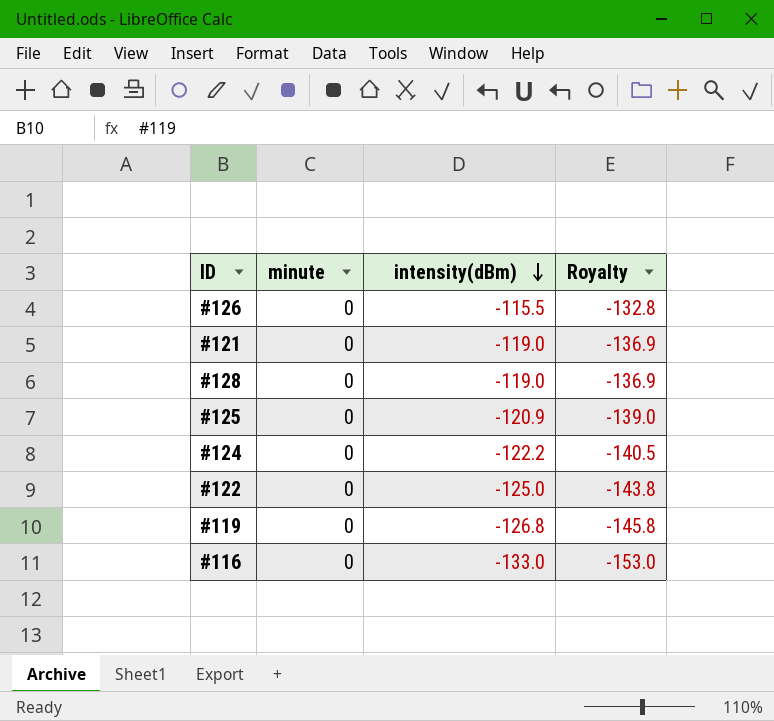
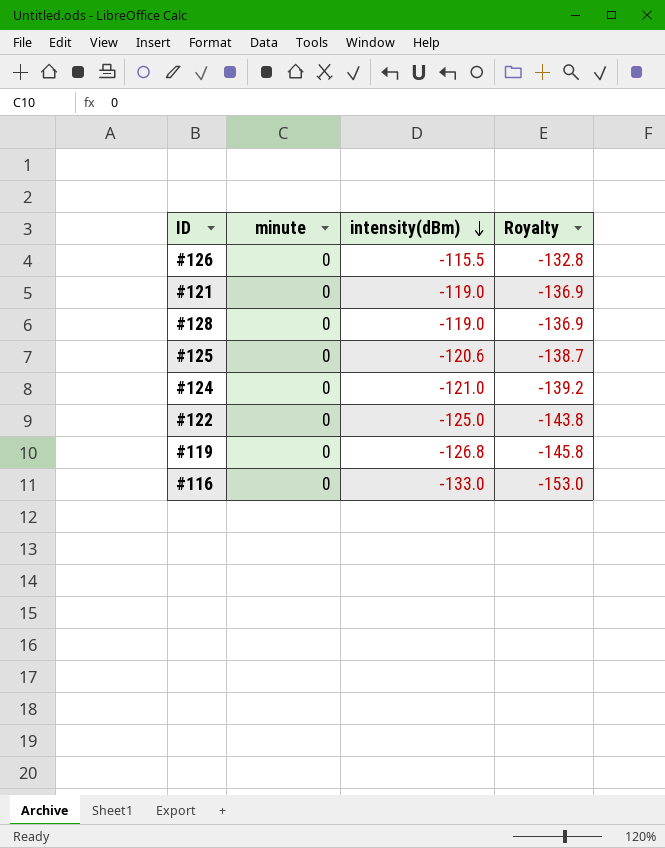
#125 | intensity(dBm): -120.9 -> -120.6
#125 | Royalty: -139.0 -> -138.7
#124 | intensity(dBm): -122.2 -> -121.0
#124 | Royalty: -140.5 -> -139.2

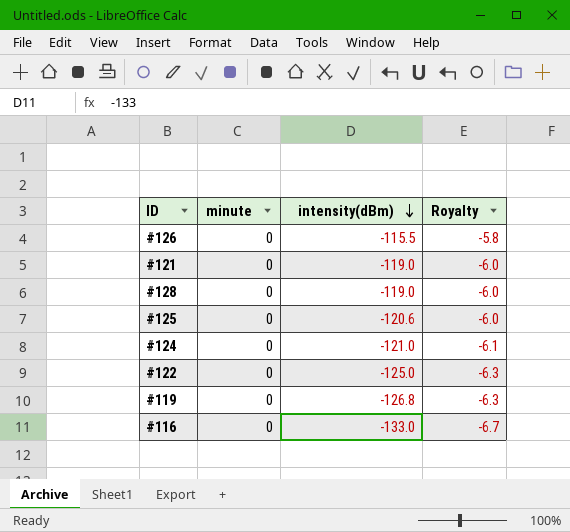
column Royalty | formula: [intensity(dBm)] * 1.15 -> [intensity(dBm)] * 0.05

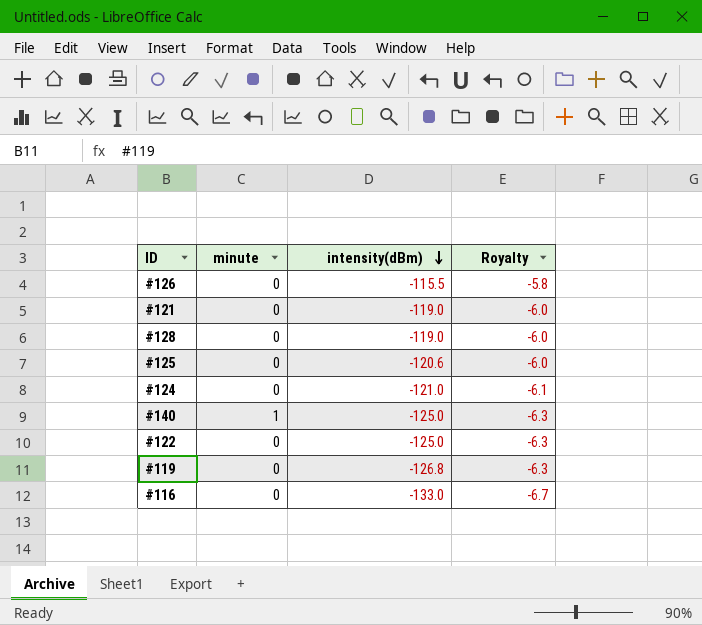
row #140: none -> 1 | -125.0 | -6.3

